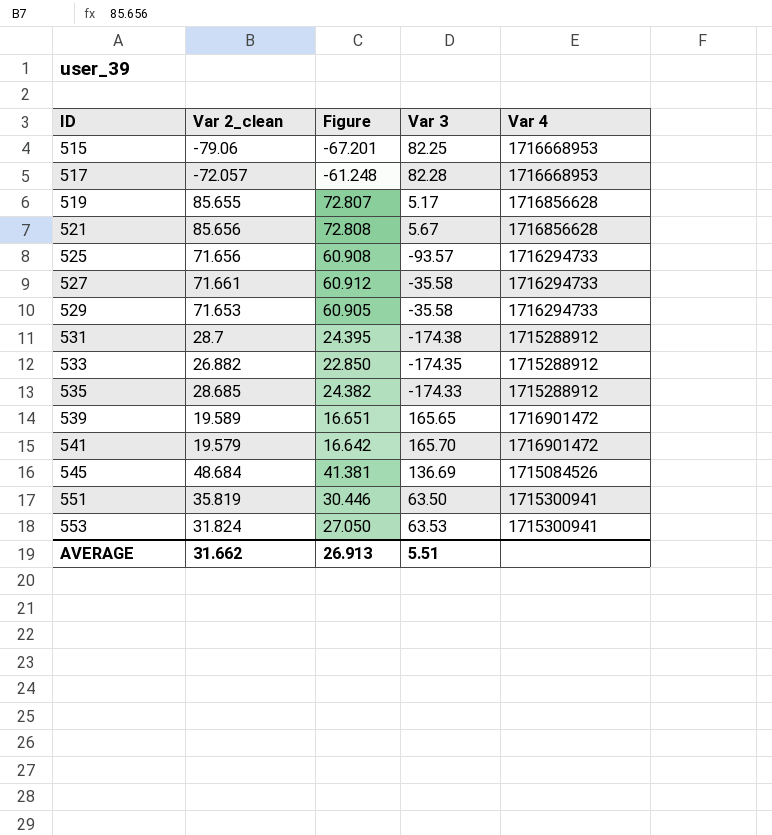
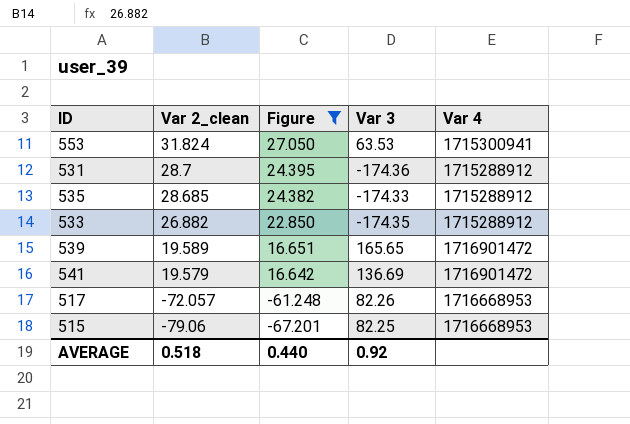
filter: none -> Figure <= 27.050
row order: ID ascending -> Var 2_clean descending
531 | Var 3: -174.38 -> -174.36
541 | Var 3: 165.70 -> 136.69
517 | Var 3: 82.28 -> 82.26
AVERAGE | Var 2_clean: 31.662 -> 0.518
AVERAGE | Figure: 26.913 -> 0.440
AVERAGE | Var 3: 5.51 -> 0.92

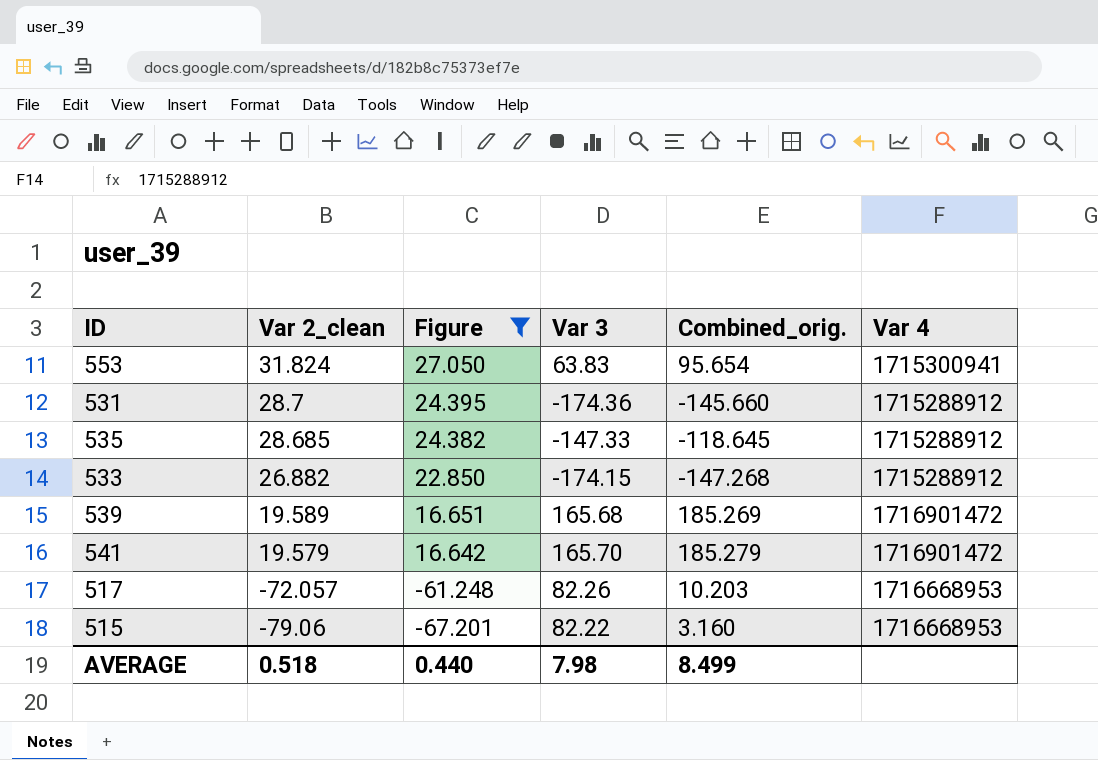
column Combined_orig. | formula: none -> [Var 2_clean] + [Var 3]
553 | Var 3: 63.53 -> 63.83
535 | Var 3: -174.33 -> -147.33
533 | Var 3: -174.35 -> -174.15
539 | Var 3: 165.65 -> 165.68
541 | Var 3: 136.69 -> 165.70
515 | Var 3: 82.25 -> 82.22
AVERAGE | Var 3: 0.92 -> 7.98

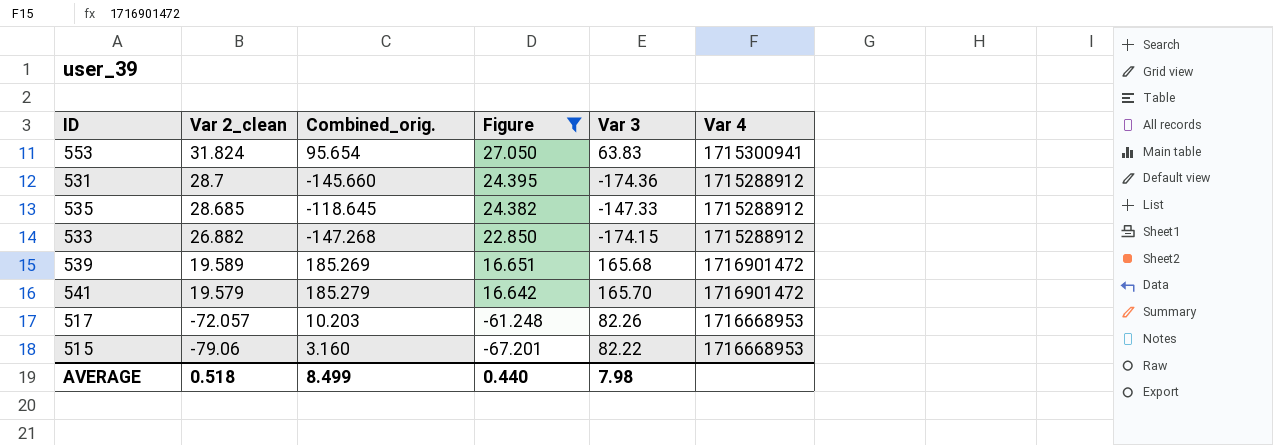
column Combined_orig. | position: 5 -> 3

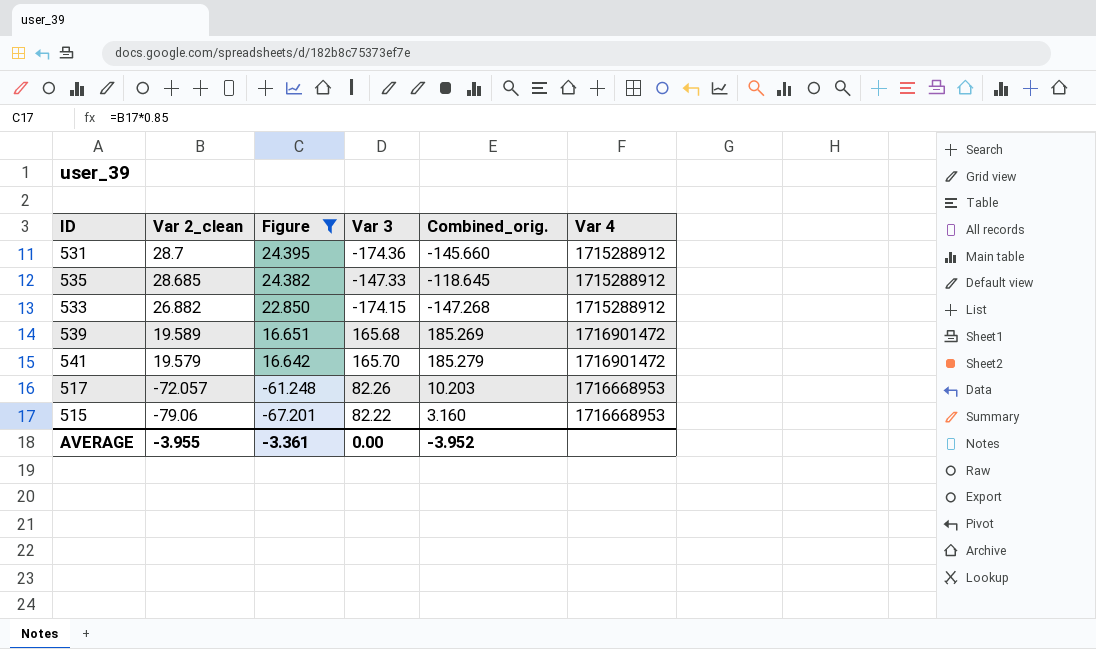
column Combined_orig. | position: 3 -> 5
row 553: 31.824 | 95.654 | 27.050 | 63.83 | 1715300941 -> none
AVERAGE | Var 2_clean: 0.518 -> -3.955
AVERAGE | Figure: 0.440 -> -3.361
AVERAGE | Var 3: 7.98 -> 0.00
AVERAGE | Combined_orig.: 8.499 -> -3.952

